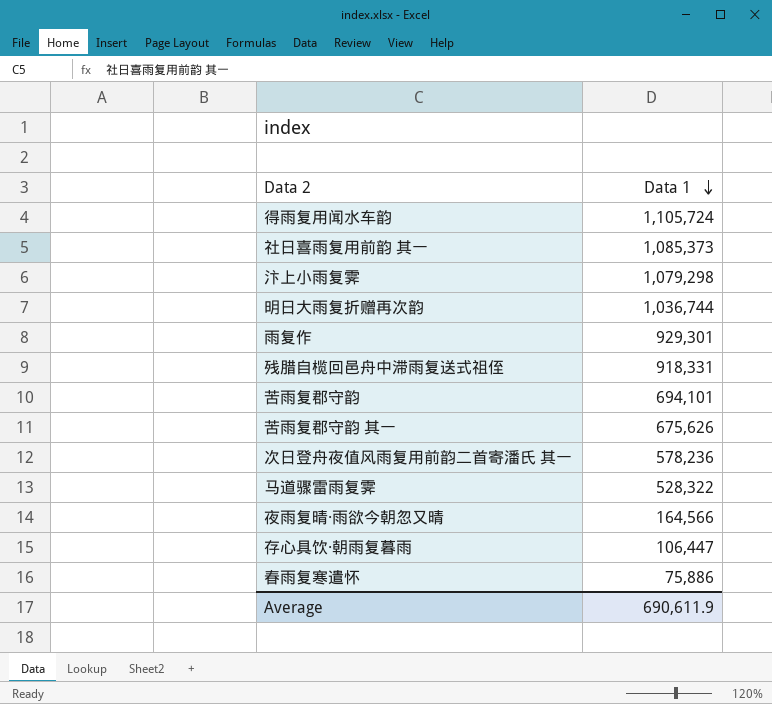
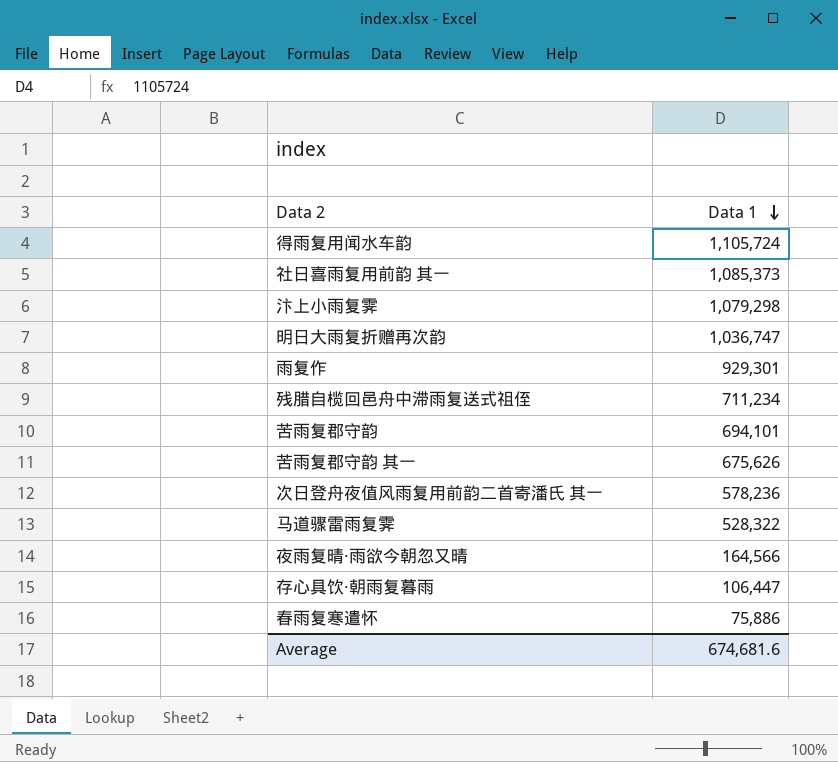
明日大雨复折赠再次韵 | Data 1: 1,036,744 -> 1,036,747
残腊自榄回邑舟中滞雨复送式祖侄 | Data 1: 918,331 -> 711,234
Average | Data 1: 690,611.9 -> 674,681.6

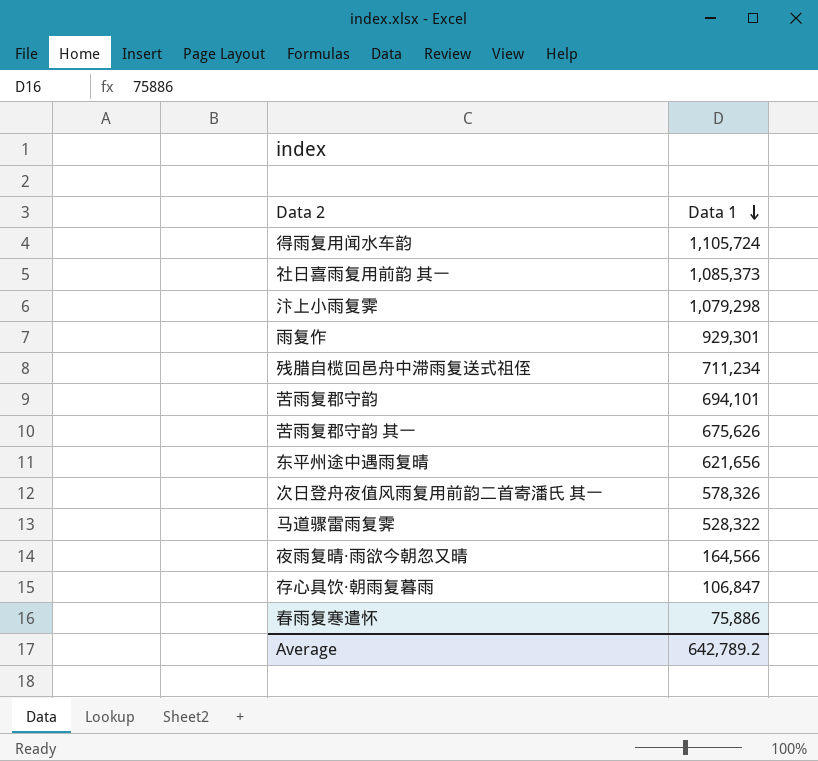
row 明日大雨复折赠再次韵: 1,036,747 -> none
row 东平州途中遇雨复晴: none -> 621,656
次日登舟夜值风雨复用前韵二首寄潘氏 其一 | Data 1: 578,236 -> 578,326
存心具饮·朝雨复暮雨 | Data 1: 106,447 -> 106,847
Average | Data 1: 674,681.6 -> 642,789.2

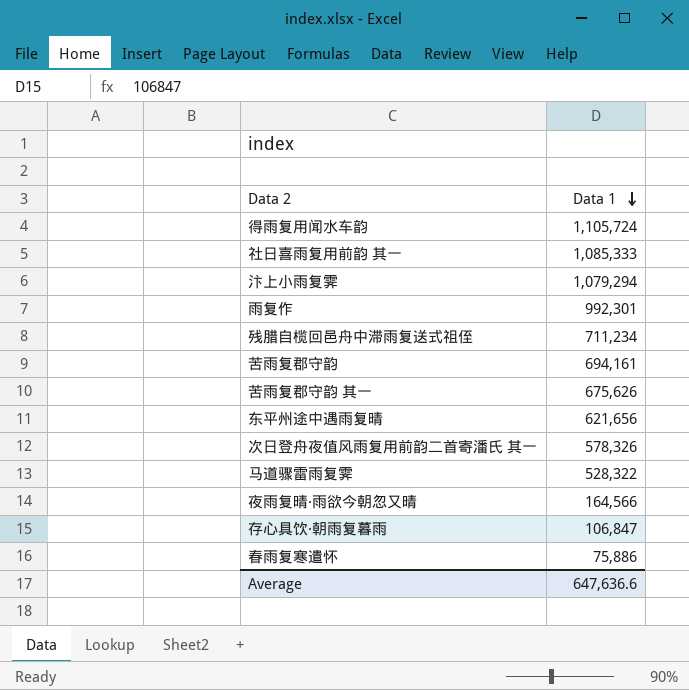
社日喜雨复用前韵 其一 | Data 1: 1,085,373 -> 1,085,333
汴上小雨复霁 | Data 1: 1,079,298 -> 1,079,294
雨复作 | Data 1: 929,301 -> 992,301
苦雨复郡守韵 | Data 1: 694,101 -> 694,161
Average | Data 1: 642,789.2 -> 647,636.6

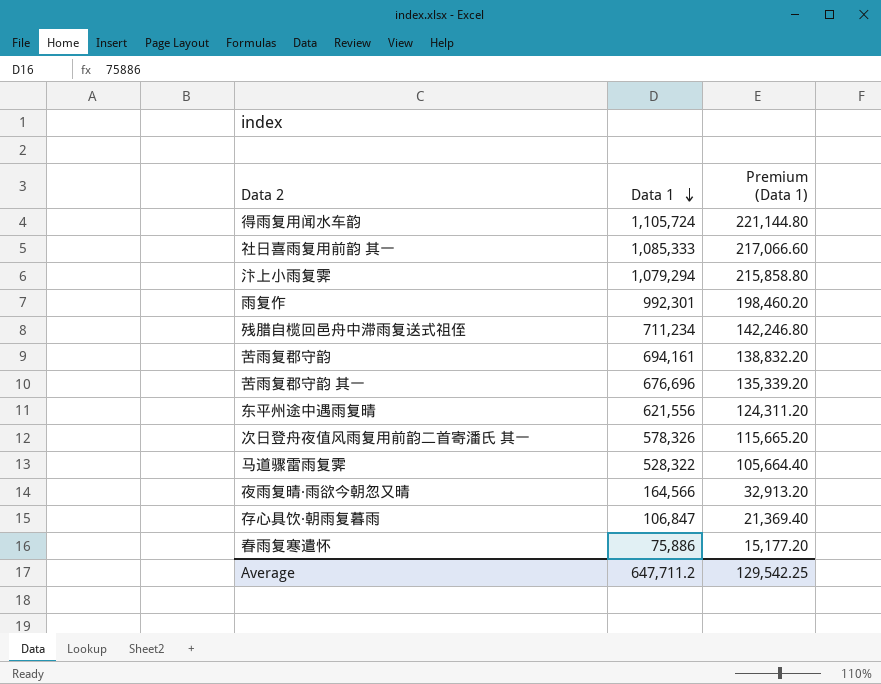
column Premium (Data 1) | formula: none -> [Data 1] * 0.2
苦雨复郡守韵 其一 | Data 1: 675,626 -> 676,696
东平州途中遇雨复晴 | Data 1: 621,656 -> 621,556
Average | Data 1: 647,636.6 -> 647,711.2

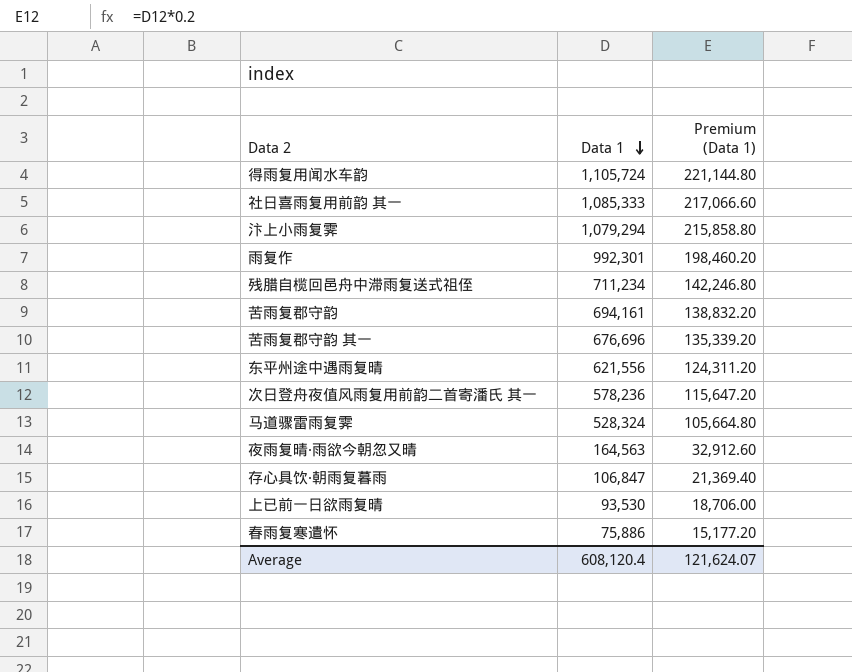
次日登舟夜值风雨复用前韵二首寄潘氏 其一 | Data 1: 578,326 -> 578,236
次日登舟夜值风雨复用前韵二首寄潘氏 其一 | Premium (Data 1): 115,665.20 -> 115,647.20
马道骤雷雨复霁 | Data 1: 528,322 -> 528,324
马道骤雷雨复霁 | Premium (Data 1): 105,664.40 -> 105,664.80
夜雨复晴·雨欲今朝忽又晴 | Data 1: 164,566 -> 164,563
夜雨复晴·雨欲今朝忽又晴 | Premium (Data 1): 32,913.20 -> 32,912.60
row 上已前一日欲雨复晴: none -> 93,530 | 18,706.00
Average | Data 1: 647,711.2 -> 608,120.4
Average | Premium (Data 1): 129,542.25 -> 121,624.07

